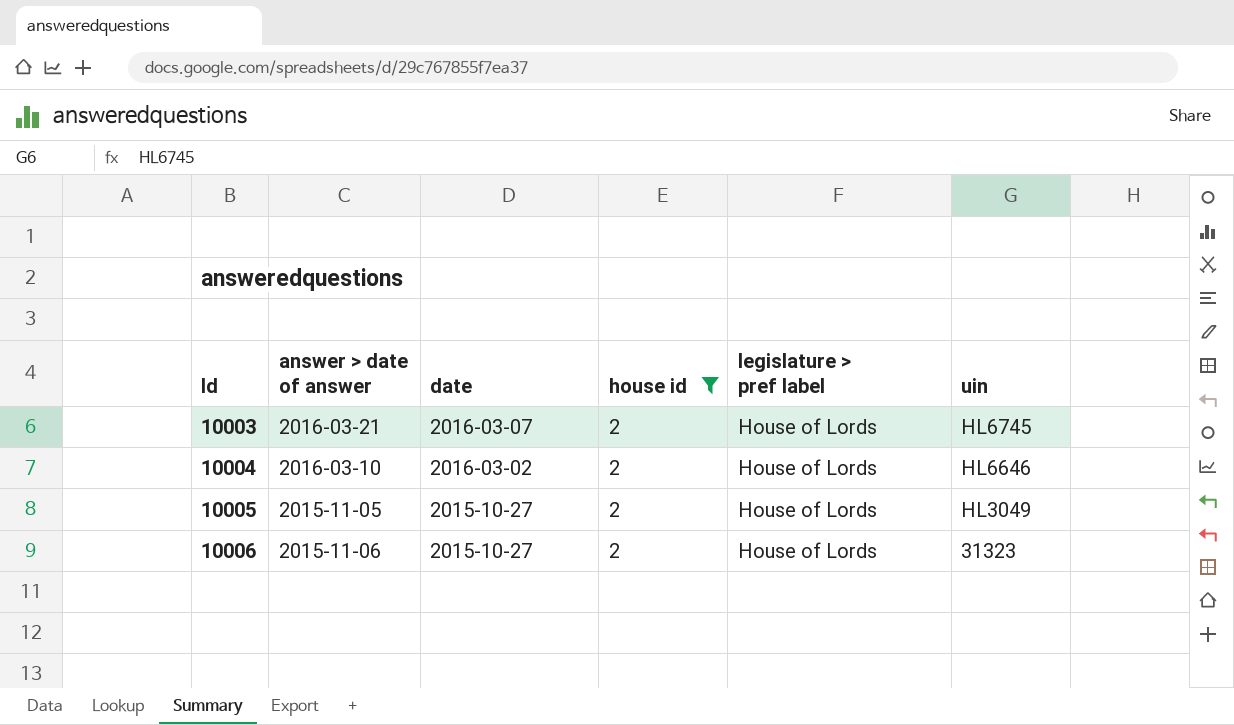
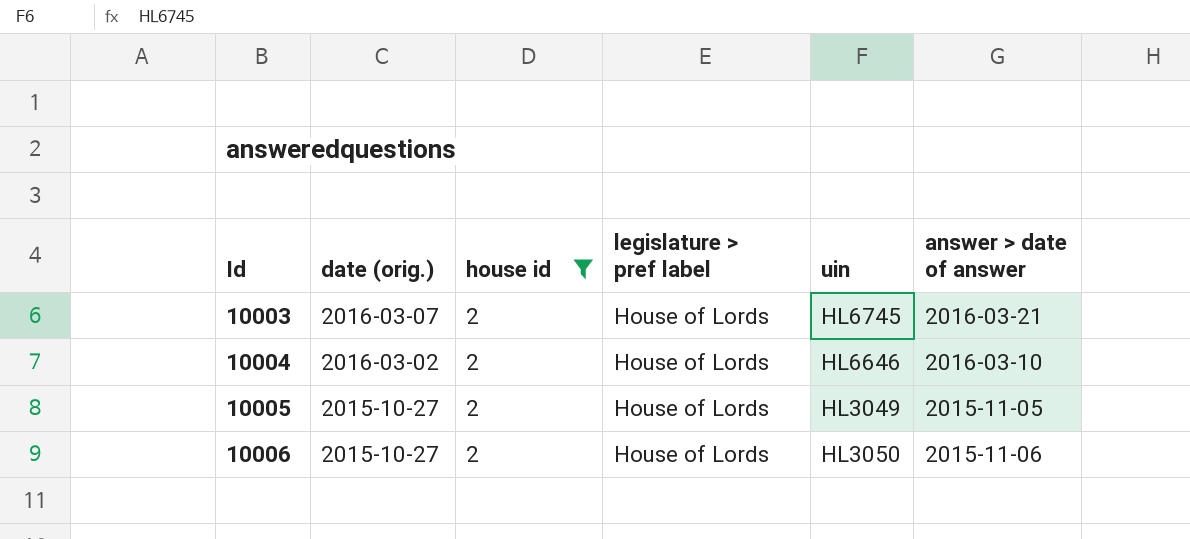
column name: date -> date (orig.)
column answer > date of answer | position: 2 -> 6
10006 | uin: 31323 -> HL3050

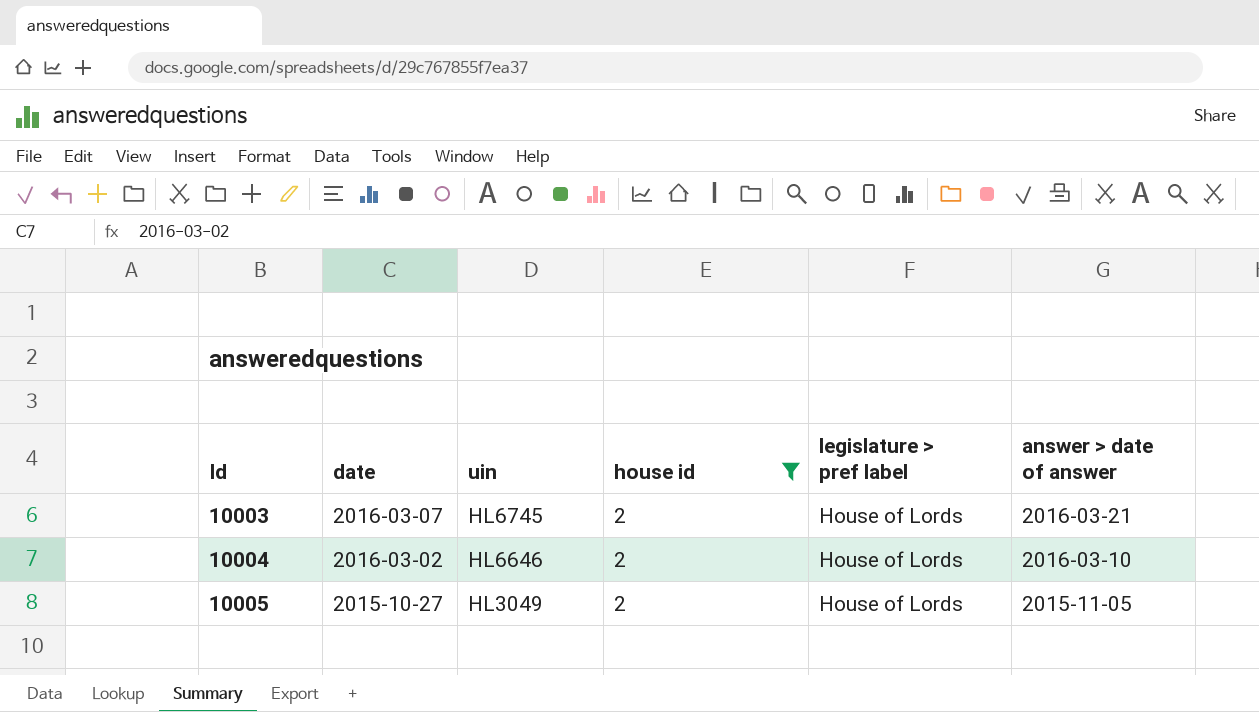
column name: date (orig.) -> date
column uin | position: 5 -> 3
row 10006: 2015-10-27 | 2 | House of Lords | HL3050 | 2015-11-06 -> none

